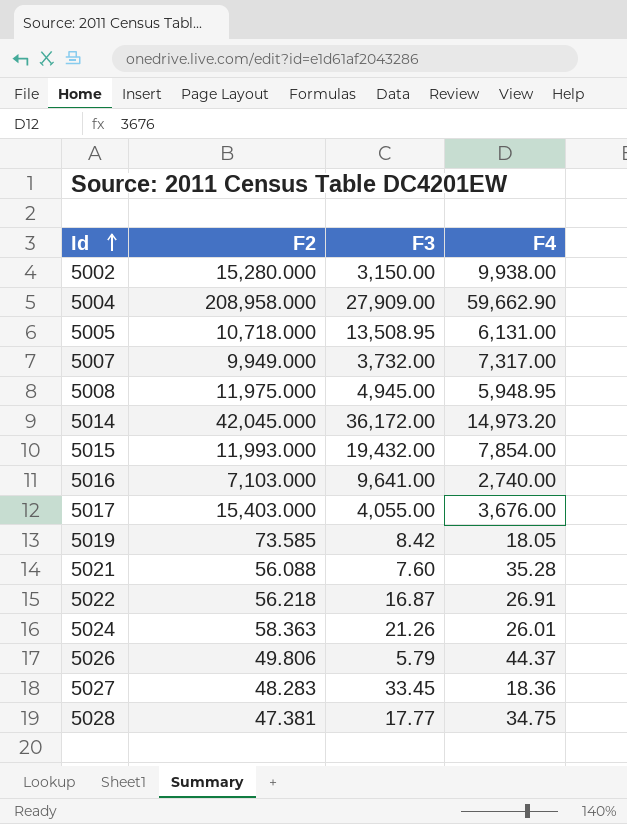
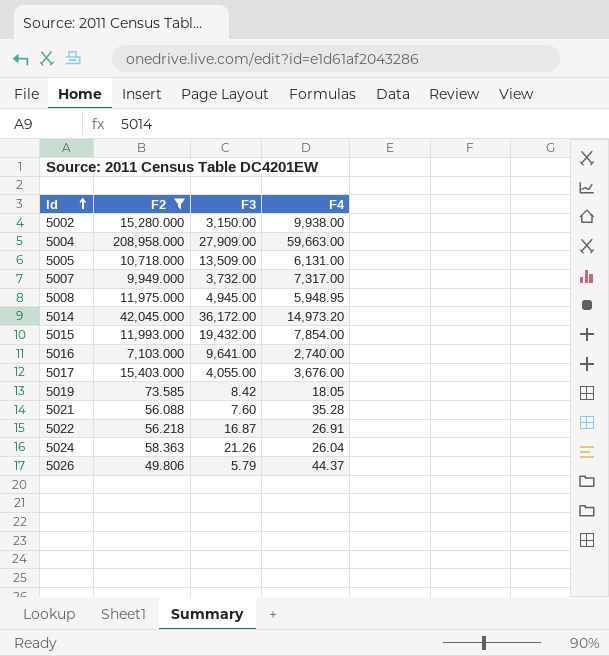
filter: none -> F2 >= 49.806
5004 | F4: 59,662.90 -> 59,663.00
5005 | F3: 13,508.95 -> 13,509.00
5024 | F4: 26.01 -> 26.04

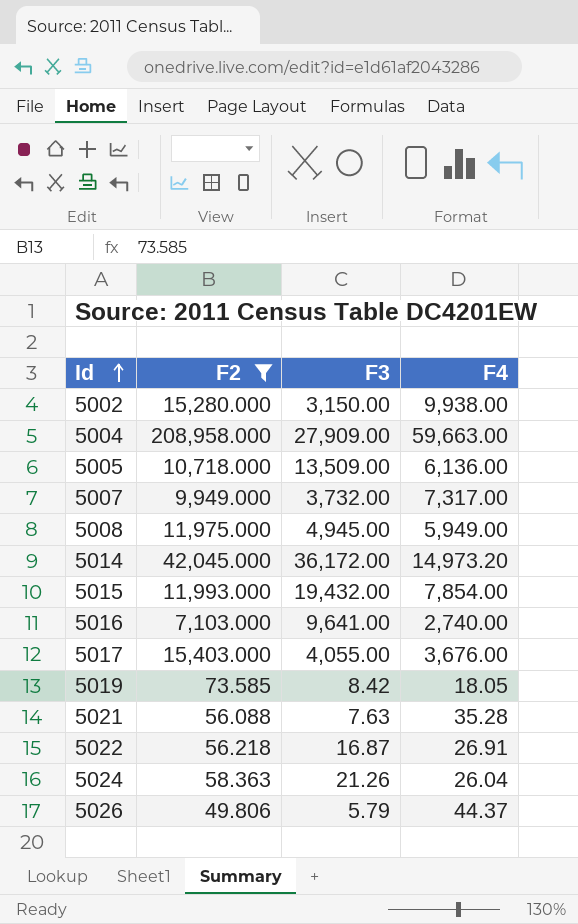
5005 | F4: 6,131.00 -> 6,136.00
5008 | F4: 5,948.95 -> 5,949.00
5021 | F3: 7.60 -> 7.63

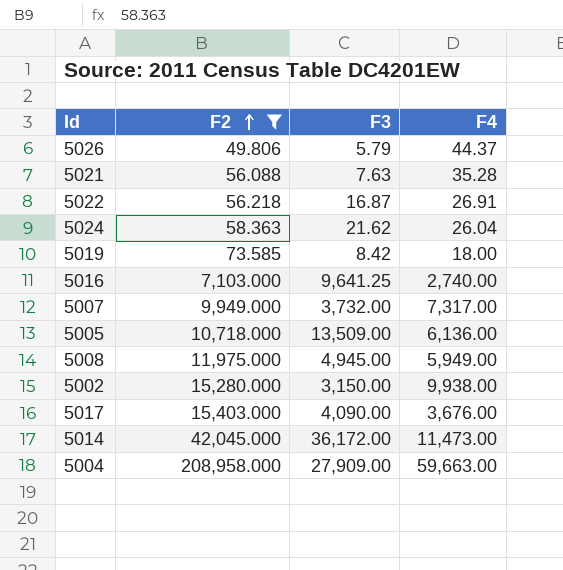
row order: Id ascending -> F2 ascending
row 5015: 11,993.000 | 19,432.00 | 7,854.00 -> none
5024 | F3: 21.26 -> 21.62
5019 | F4: 18.05 -> 18.00
5016 | F3: 9,641.00 -> 9,641.25
5017 | F3: 4,055.00 -> 4,090.00
5014 | F4: 14,973.20 -> 11,473.00

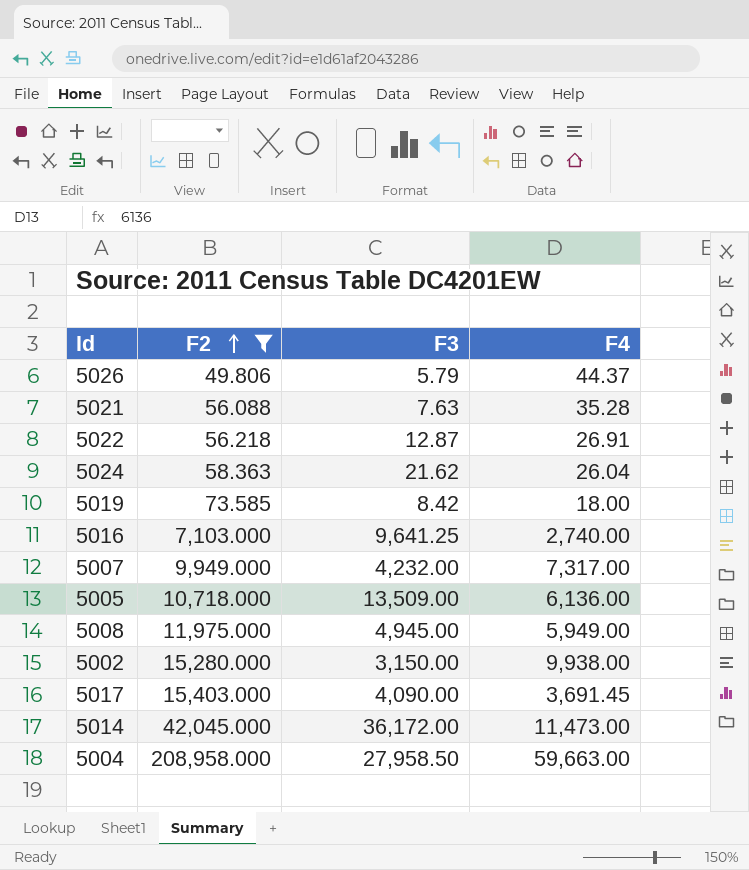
5022 | F3: 16.87 -> 12.87
5007 | F3: 3,732.00 -> 4,232.00
5017 | F4: 3,676.00 -> 3,691.45
5004 | F3: 27,909.00 -> 27,958.50

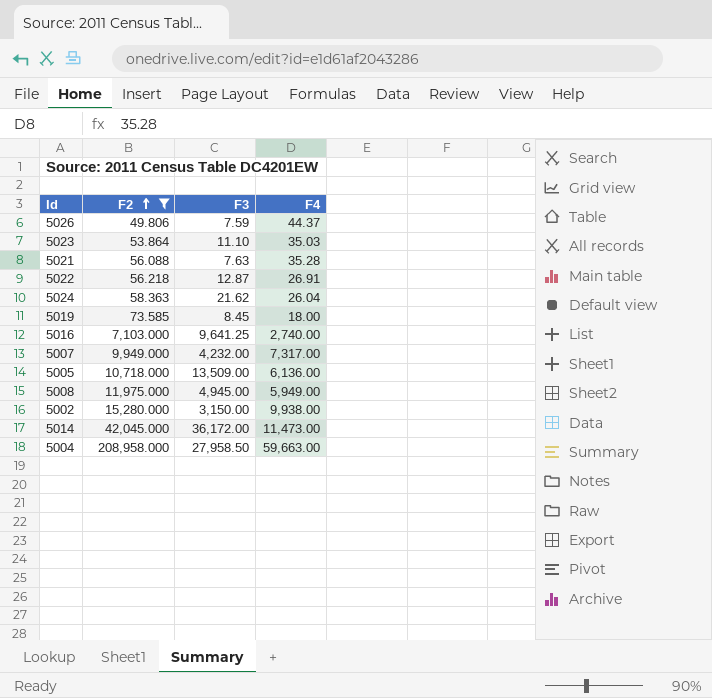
row 5017: 15,403.000 | 4,090.00 | 3,691.45 -> none
5026 | F3: 5.79 -> 7.59
row 5023: none -> 53.864 | 11.10 | 35.03
5019 | F3: 8.42 -> 8.45

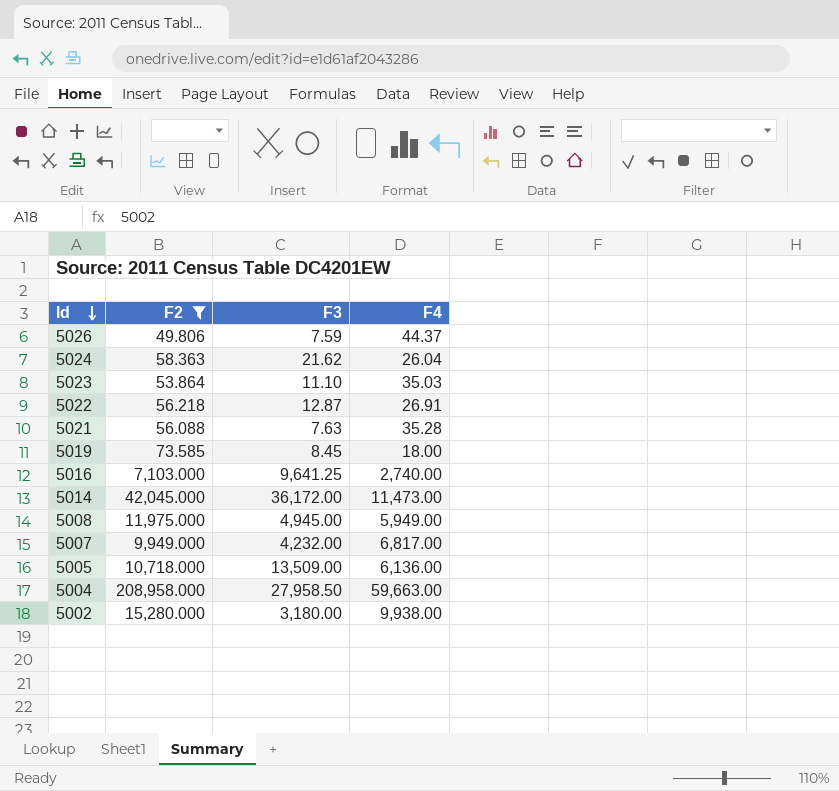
row order: F2 ascending -> Id descending
5007 | F4: 7,317.00 -> 6,817.00
5002 | F3: 3,150.00 -> 3,180.00

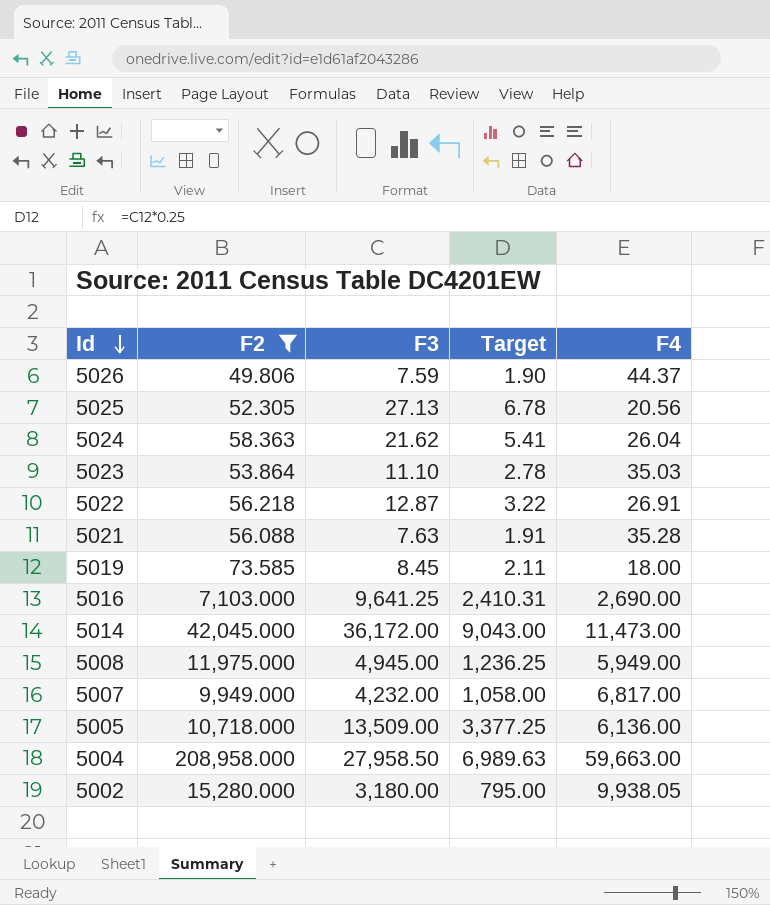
column Target | formula: none -> [F3] * 0.25
row 5025: none -> 52.305 | 27.13 | 6.78 | 20.56
5016 | F4: 2,740.00 -> 2,690.00
5002 | F4: 9,938.00 -> 9,938.05

